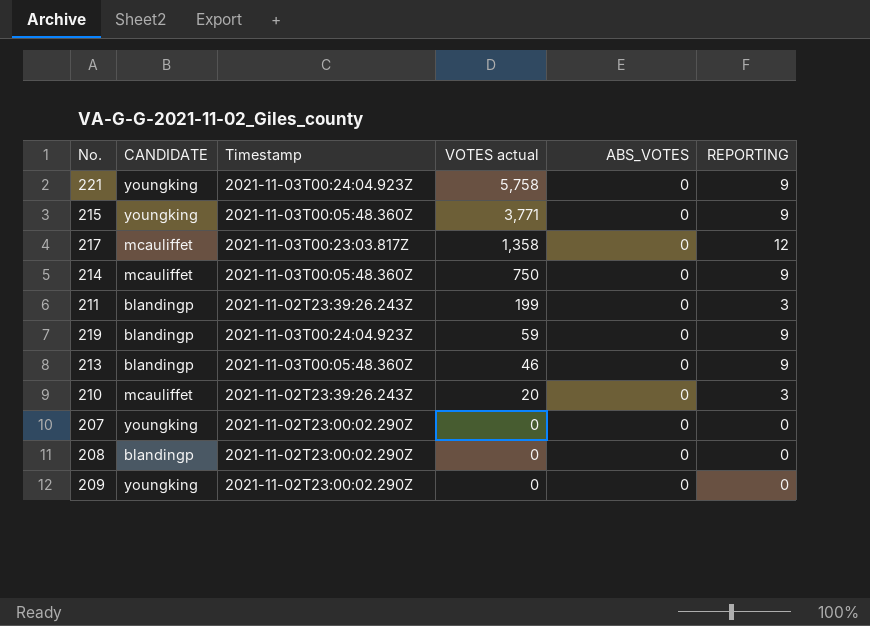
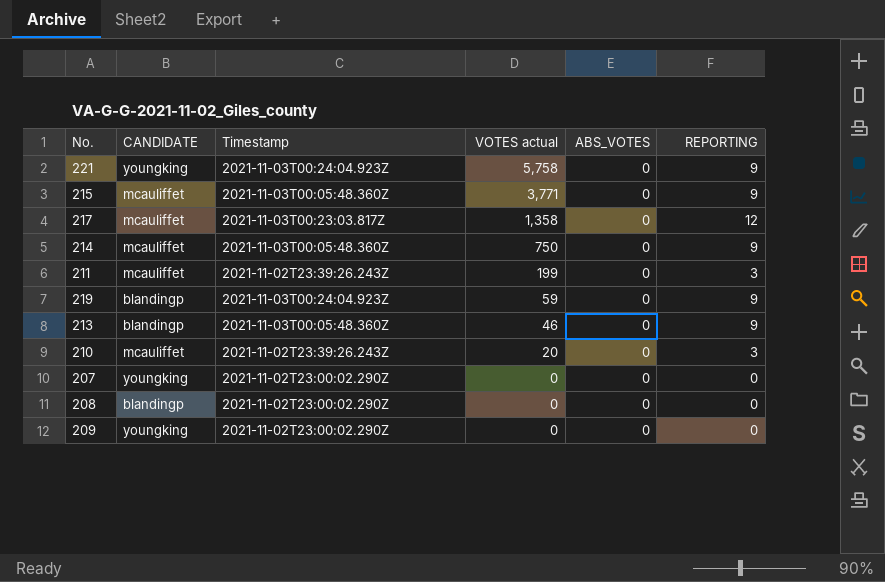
215 | CANDIDATE: youngking -> mcauliffet
211 | CANDIDATE: blandingp -> mcauliffet

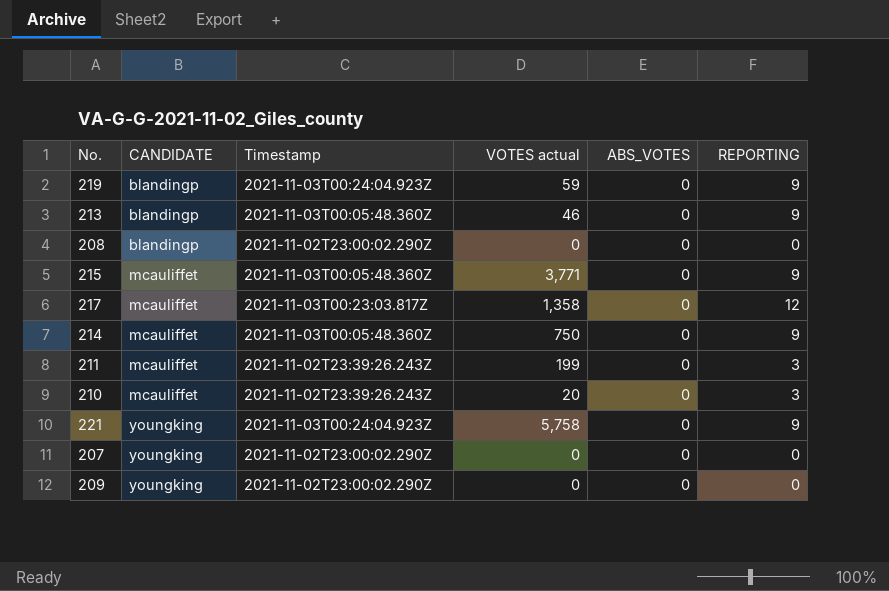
row order: VOTES actual descending -> CANDIDATE ascending

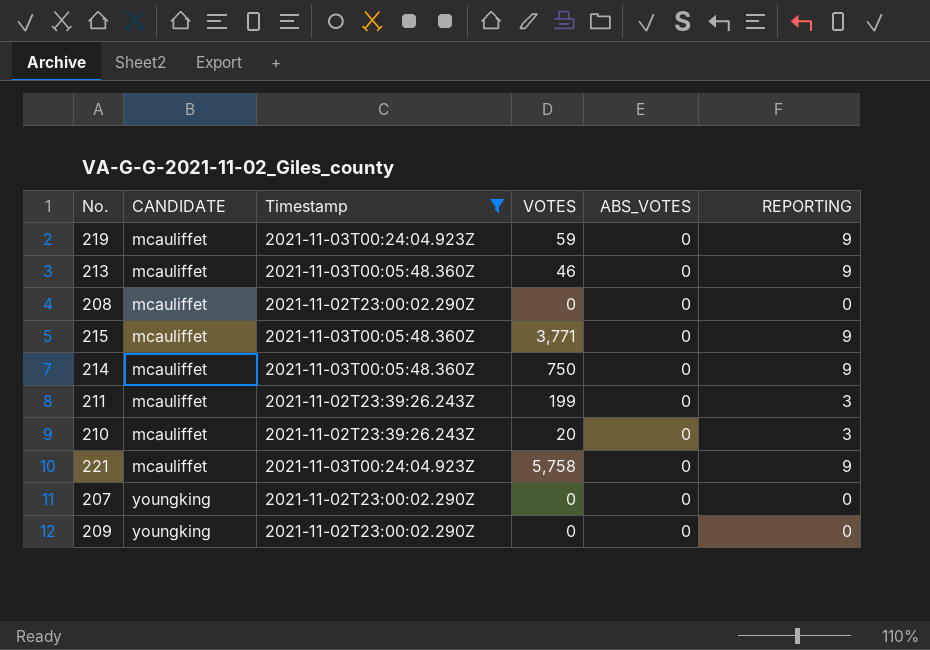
filter: none -> Timestamp != 2021-11-03T00:23:03.817Z
column name: VOTES actual -> VOTES
219 | CANDIDATE: blandingp -> mcauliffet
213 | CANDIDATE: blandingp -> mcauliffet
208 | CANDIDATE: blandingp -> mcauliffet
221 | CANDIDATE: youngking -> mcauliffet

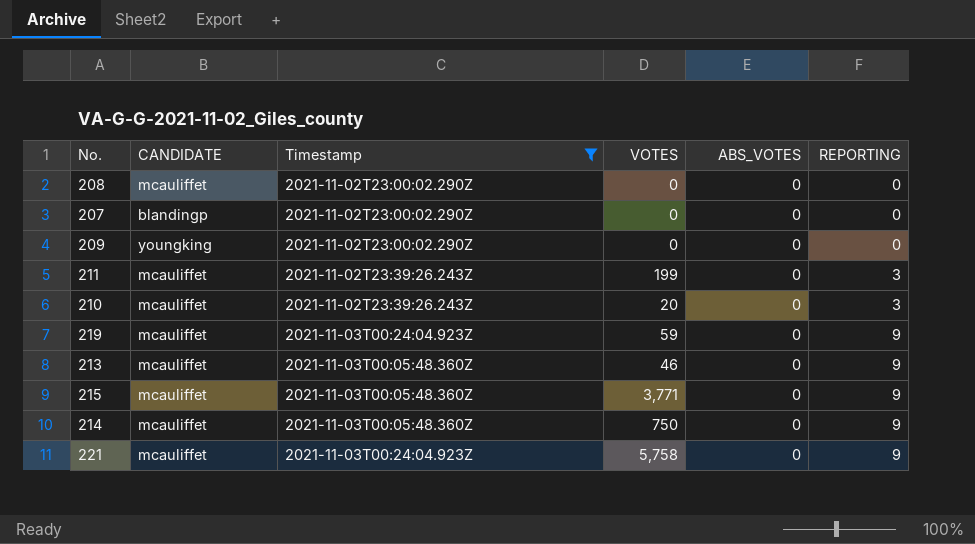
row order: CANDIDATE ascending -> REPORTING ascending
207 | CANDIDATE: youngking -> blandingp

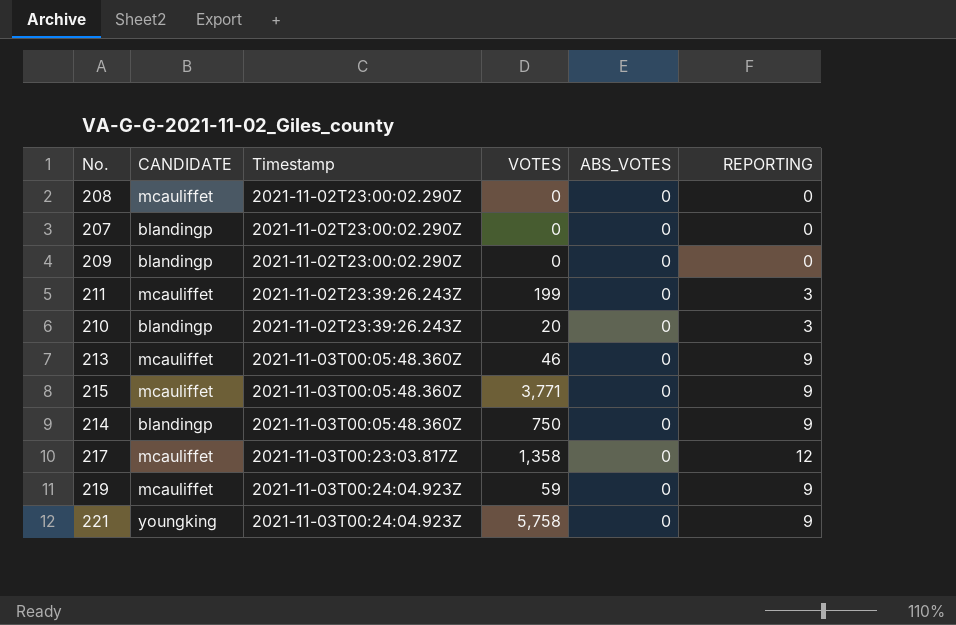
filter: Timestamp != 2021-11-03T00:23:03.817Z -> none
row order: REPORTING ascending -> Timestamp ascending
209 | CANDIDATE: youngking -> blandingp
210 | CANDIDATE: mcauliffet -> blandingp
214 | CANDIDATE: mcauliffet -> blandingp
221 | CANDIDATE: mcauliffet -> youngking

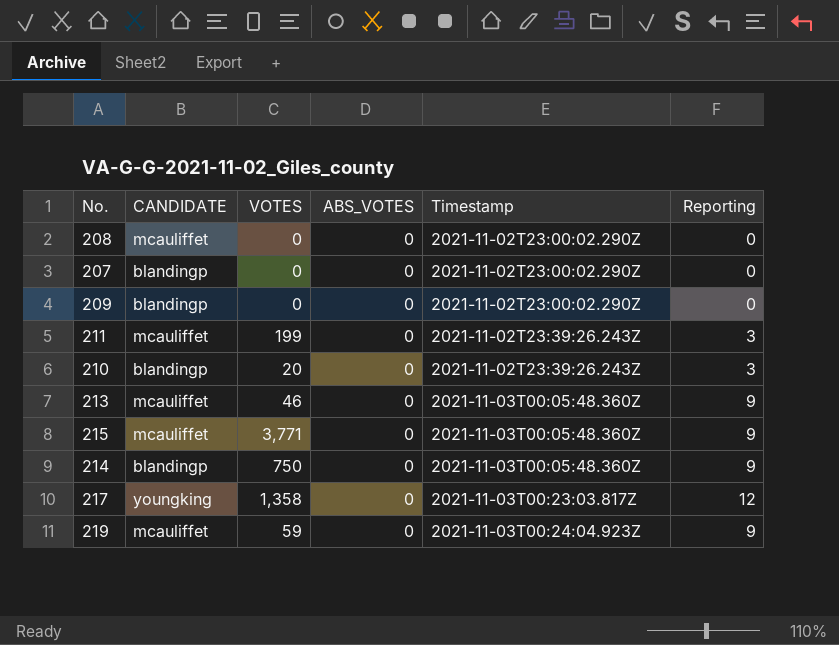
column Timestamp | position: 3 -> 5
column name: REPORTING -> Reporting
row 221: youngking | 2021-11-03T00:24:04.923Z | 5,758 | 0 | 9 -> none
217 | CANDIDATE: mcauliffet -> youngking

